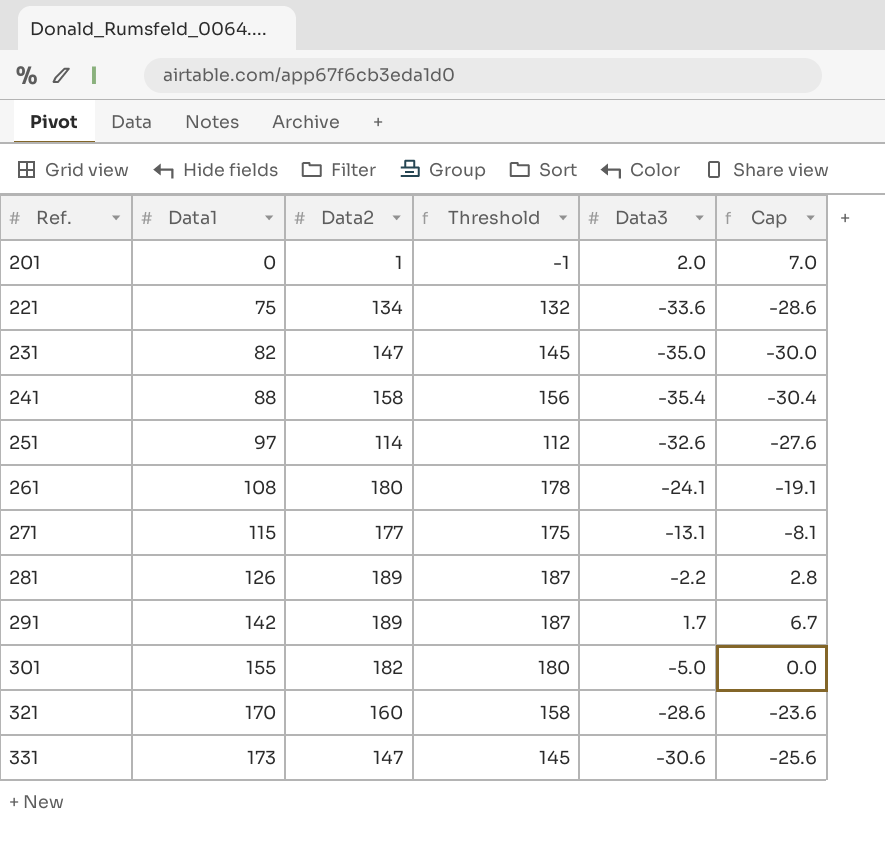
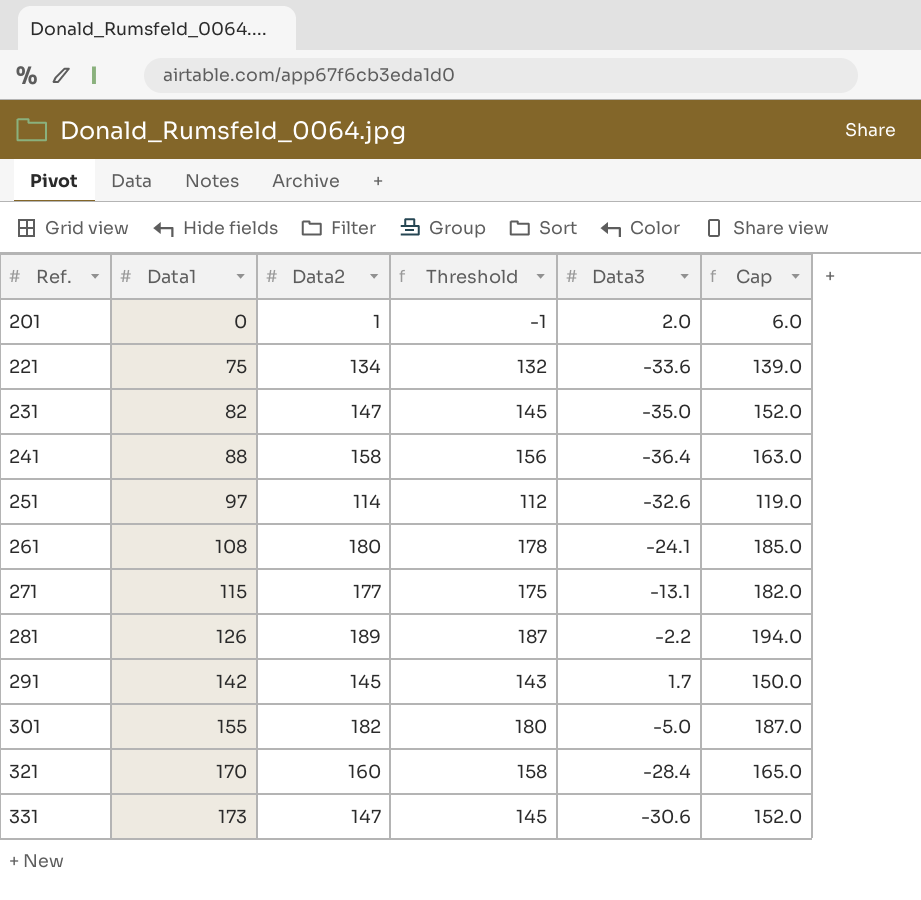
column Cap | formula: [Data3] + 5 -> [Data2] + 5
241 | Data3: -35.4 -> -36.4
291 | Data2: 189 -> 145
291 | Threshold: 187 -> 143
321 | Data3: -28.6 -> -28.4

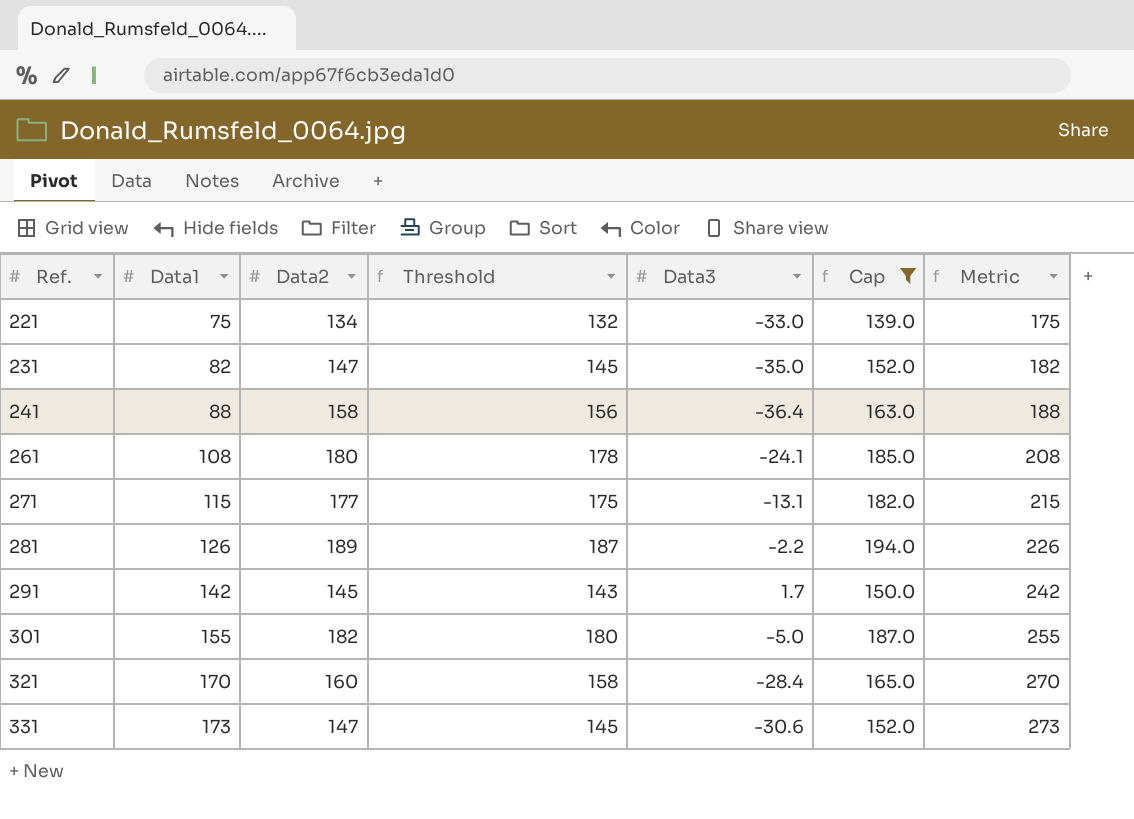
filter: none -> Cap >= 139.0
column Metric | formula: none -> [Data1] + 100
221 | Data3: -33.6 -> -33.0

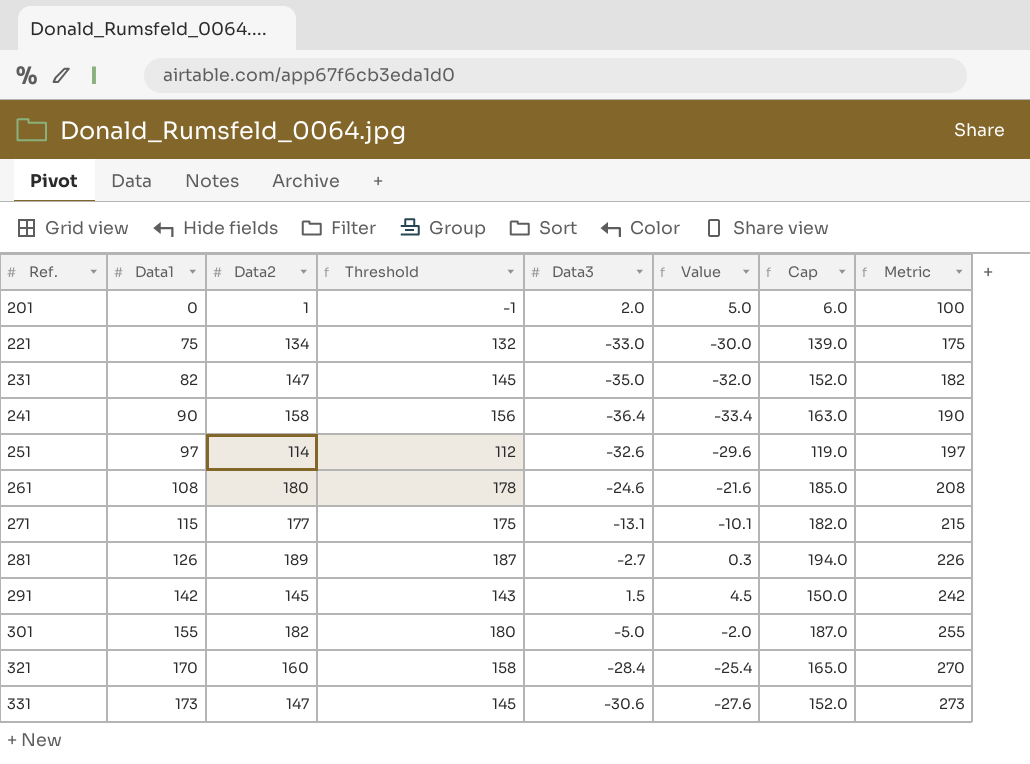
filter: Cap >= 139.0 -> none
column Value | formula: none -> [Data3] + 3
241 | Data1: 88 -> 90
241 | Metric: 188 -> 190
261 | Data3: -24.1 -> -24.6
281 | Data3: -2.2 -> -2.7
291 | Data3: 1.7 -> 1.5

